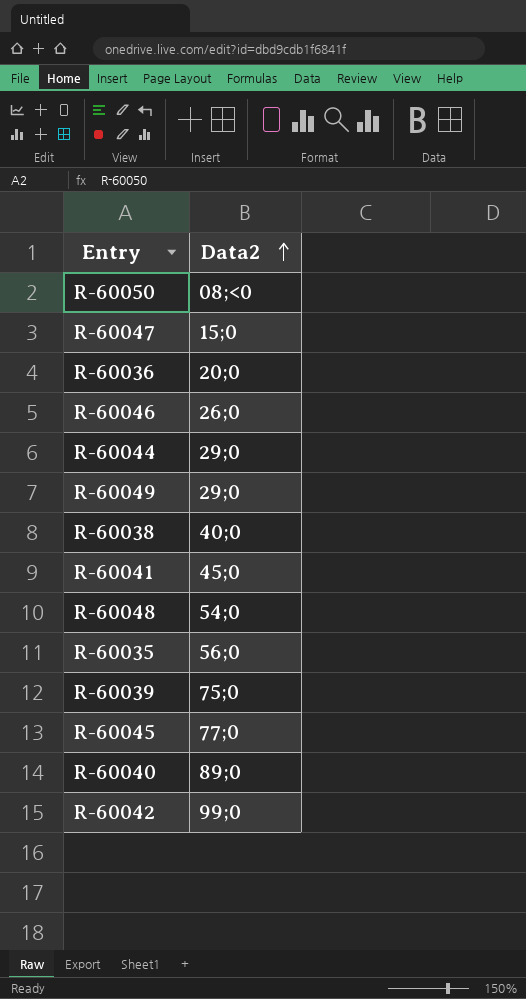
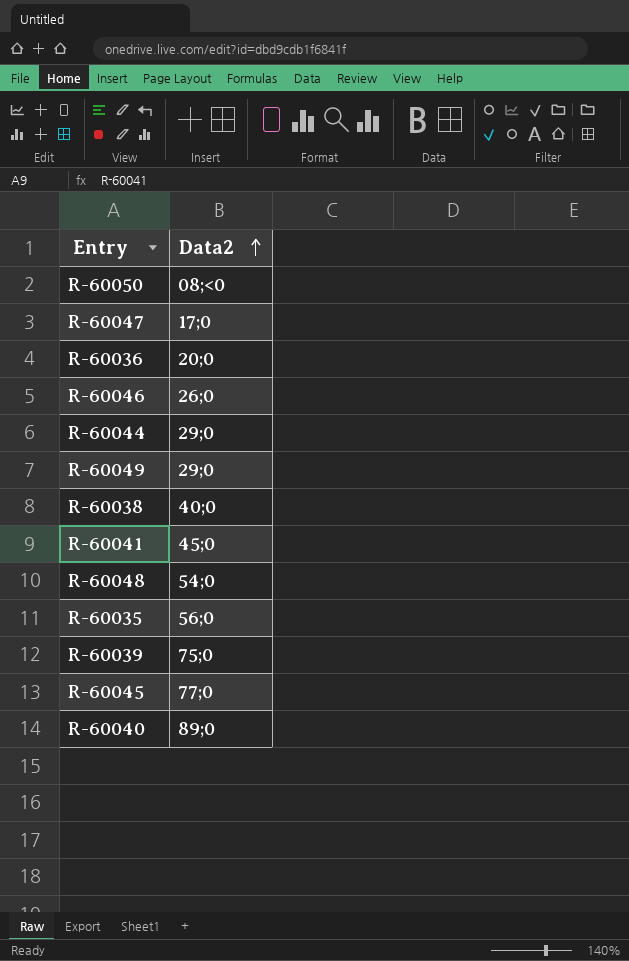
row R-60042: 99;0 -> none
R-60047 | Data2: 15;0 -> 17;0

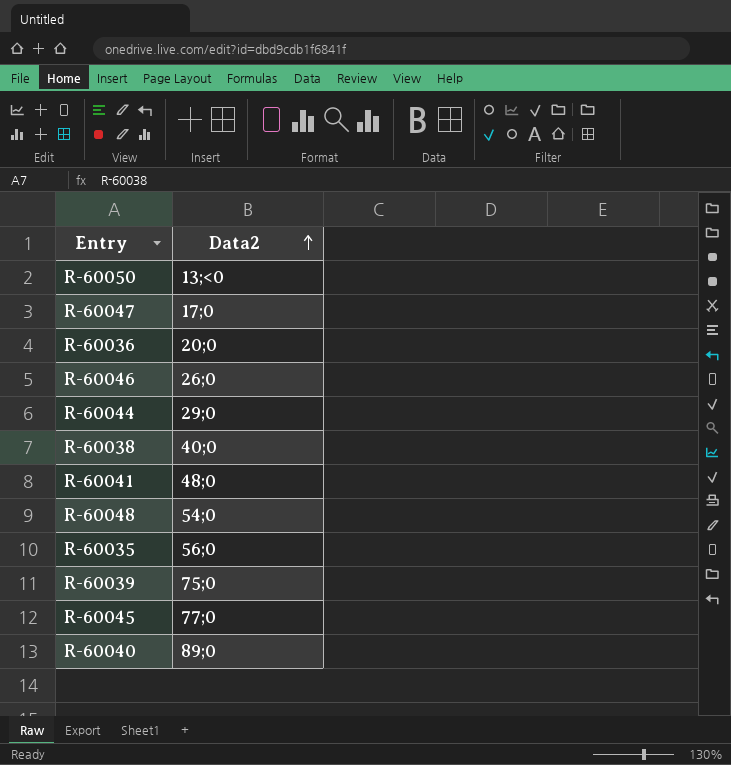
row R-60049: 29;0 -> none
R-60050 | Data2: 08;<0 -> 13;<0
R-60041 | Data2: 45;0 -> 48;0

